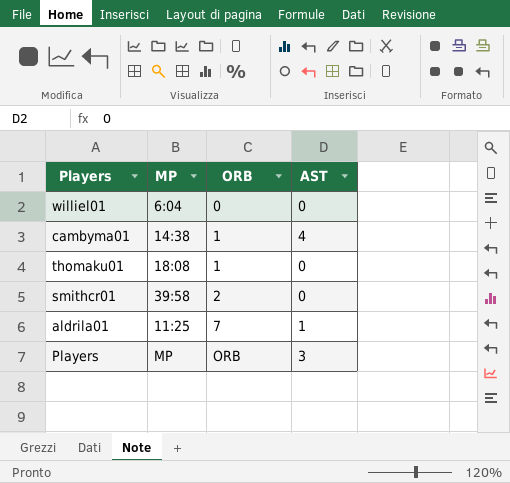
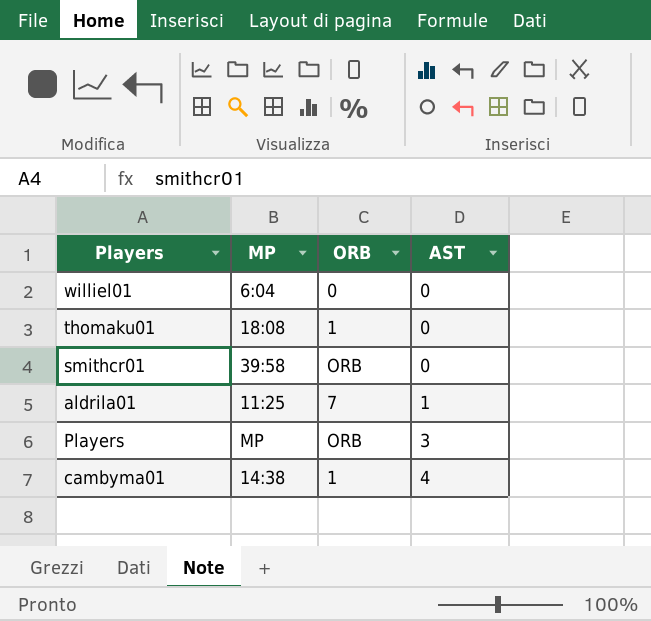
row order: ORB ascending -> AST ascending
smithcr01 | ORB: 2 -> ORB

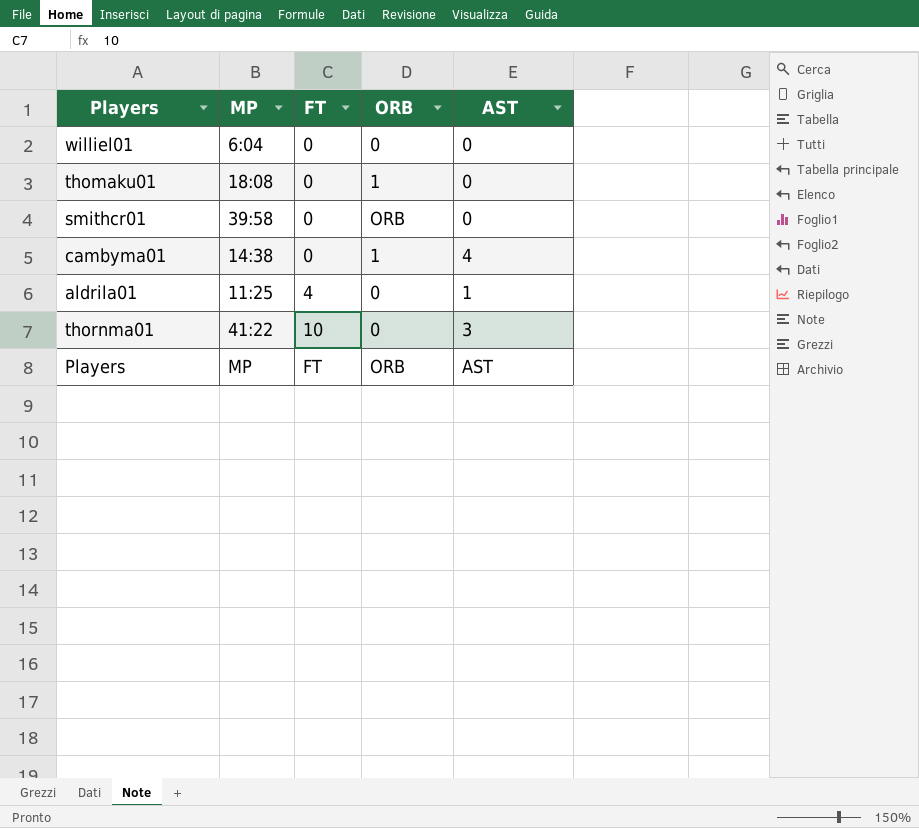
row order: AST ascending -> FT ascending
column FT | position: none -> 3
aldrila01 | ORB: 7 -> 0
row thornma01: none -> 41:22 | 10 | 0 | 3
Players | AST: 3 -> AST

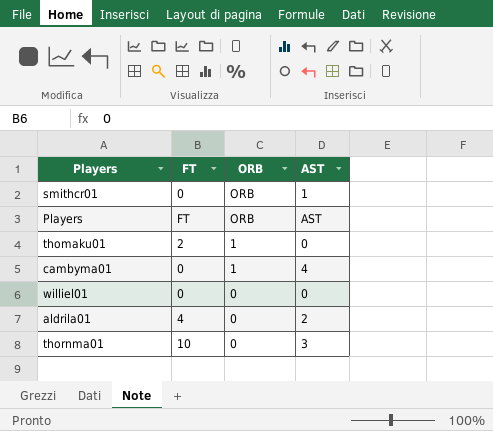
row order: FT ascending -> ORB descending
column MP | position: 2 -> none
smithcr01 | AST: 0 -> 1
thomaku01 | FT: 0 -> 2
aldrila01 | AST: 1 -> 2

